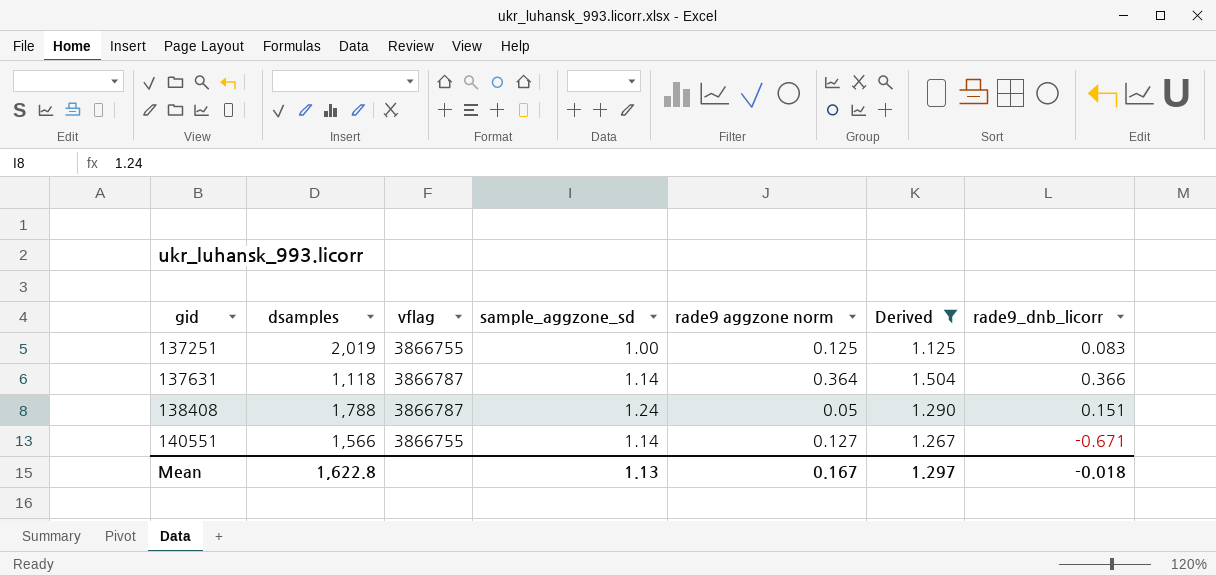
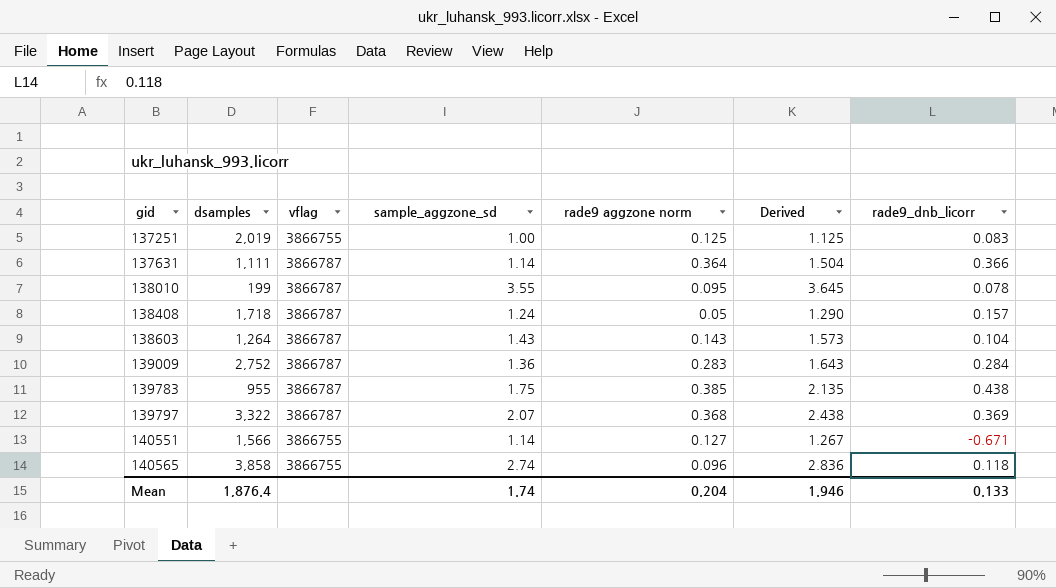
filter: Derived <= 1.504 -> none
137631 | dsamples: 1,118 -> 1,111
138408 | dsamples: 1,788 -> 1,718
138408 | rade9_dnb_licorr: 0.151 -> 0.157
Mean | dsamples: 1,622.8 -> 1,876.4
Mean | sample_aggzone_sd: 1.13 -> 1.74
Mean | rade9 aggzone norm: 0.167 -> 0.204
Mean | Derived: 1.297 -> 1.946
Mean | rade9_dnb_licorr: -0.018 -> 0.133

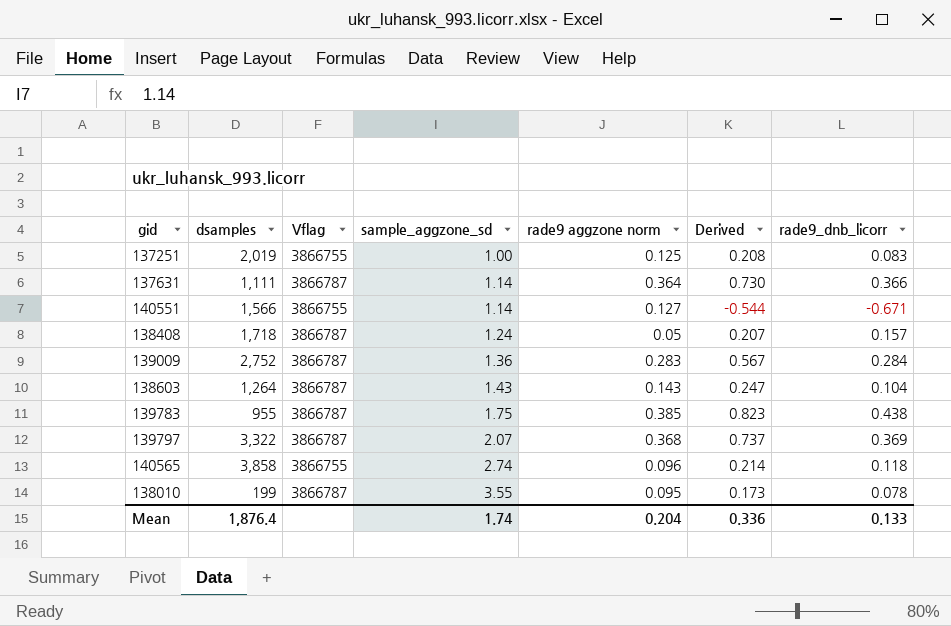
row order: gid ascending -> sample_aggzone_sd ascending
column name: vflag -> Vflag
column Derived | formula: [sample_aggzone_sd] + [rade9 aggzone norm] -> [rade9 aggzone norm] + [rade9_dnb_licorr]
Mean | Derived: 1.946 -> 0.336

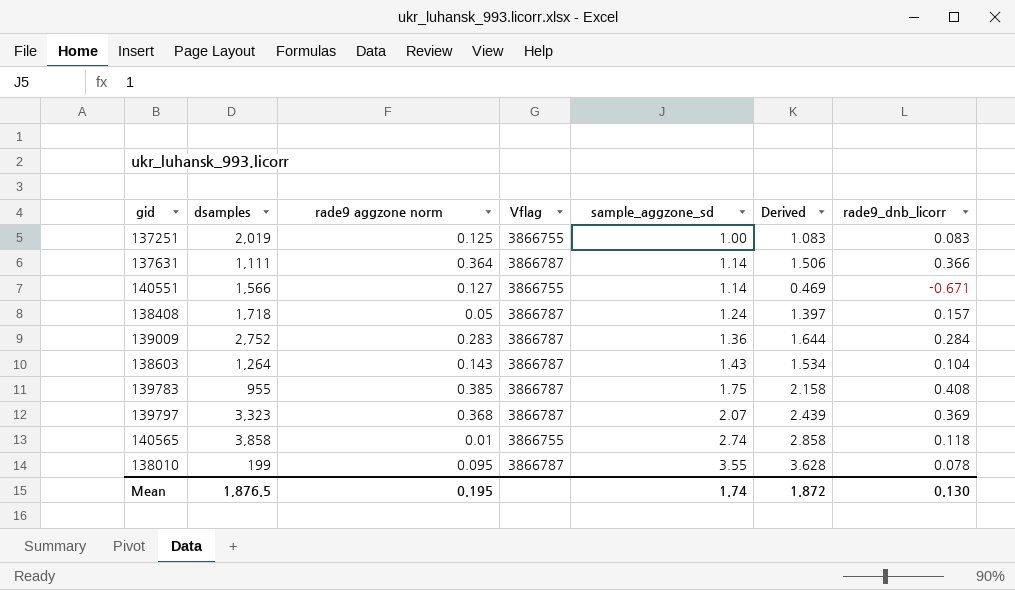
column rade9 aggzone norm | position: 5 -> 3
column Derived | formula: [rade9 aggzone norm] + [rade9_dnb_licorr] -> [sample_aggzone_sd] + [rade9_dnb_licorr]
139783 | rade9_dnb_licorr: 0.438 -> 0.408
139797 | dsamples: 3,322 -> 3,323
140565 | rade9 aggzone norm: 0.096 -> 0.01
Mean | dsamples: 1,876.4 -> 1,876.5
Mean | rade9 aggzone norm: 0.204 -> 0.195
Mean | Derived: 0.336 -> 1.872
Mean | rade9_dnb_licorr: 0.133 -> 0.130

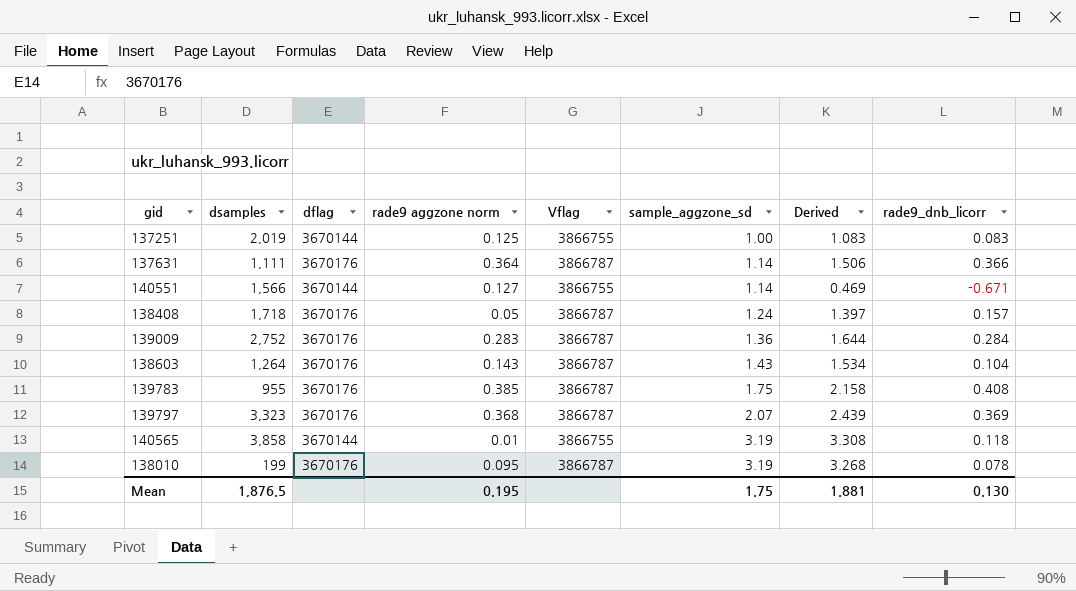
column dflag | position: none -> 3
140565 | sample_aggzone_sd: 2.74 -> 3.19
140565 | Derived: 2.858 -> 3.308
138010 | sample_aggzone_sd: 3.55 -> 3.19
138010 | Derived: 3.628 -> 3.268
Mean | sample_aggzone_sd: 1.74 -> 1.75
Mean | Derived: 1.872 -> 1.881

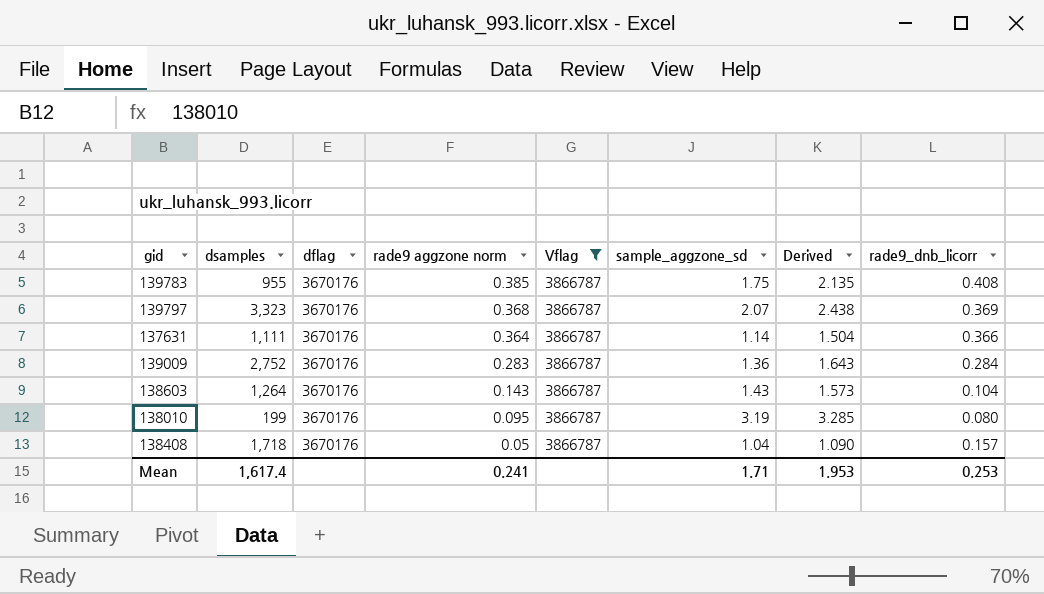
filter: none -> Vflag = 3866787
row order: sample_aggzone_sd ascending -> rade9 aggzone norm descending
column Derived | formula: [sample_aggzone_sd] + [rade9_dnb_licorr] -> [rade9 aggzone norm] + [sample_aggzone_sd]
138010 | rade9_dnb_licorr: 0.078 -> 0.080
138408 | sample_aggzone_sd: 1.24 -> 1.04
Mean | dsamples: 1,876.5 -> 1,617.4
Mean | rade9 aggzone norm: 0.195 -> 0.241
Mean | sample_aggzone_sd: 1.75 -> 1.71
Mean | Derived: 1.881 -> 1.953
Mean | rade9_dnb_licorr: 0.130 -> 0.253

